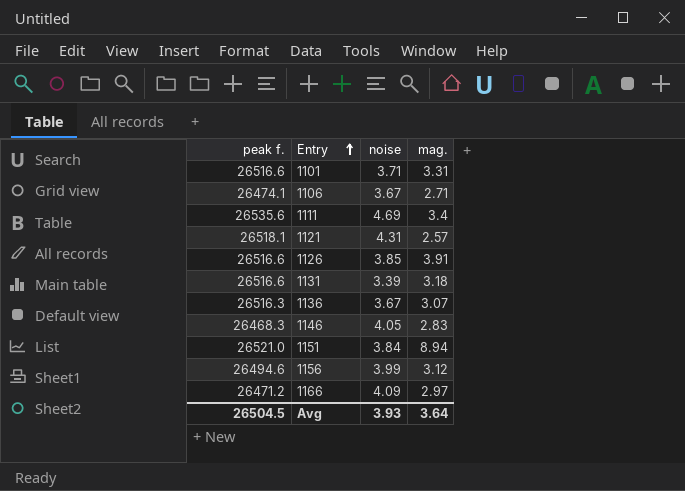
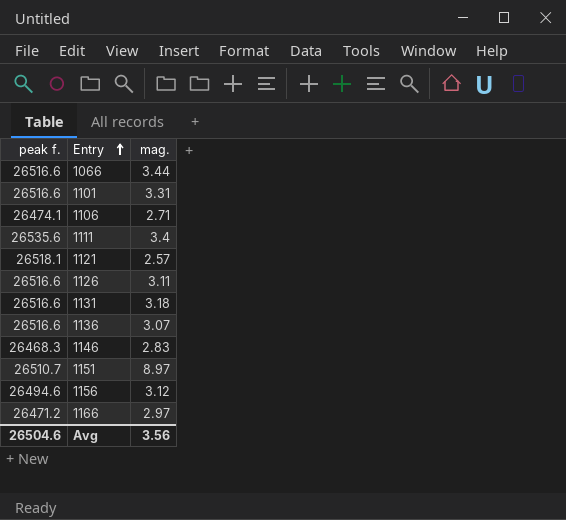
column noise | position: 3 -> none
row 1066: none -> 26516.6 | 3.44
1126 | mag.: 3.91 -> 3.11
1136 | peak f.: 26516.3 -> 26516.6
1151 | peak f.: 26521.0 -> 26510.7
1151 | mag.: 8.94 -> 8.97
Avg | peak f.: 26504.5 -> 26504.6
Avg | mag.: 3.64 -> 3.56

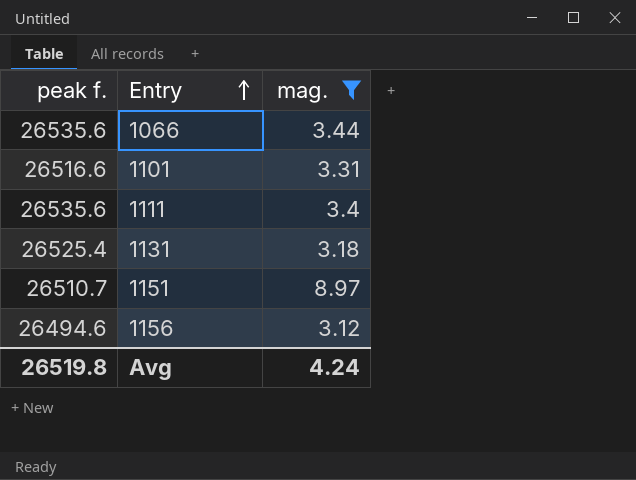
filter: none -> mag. >= 3.12
1066 | peak f.: 26516.6 -> 26535.6
1131 | peak f.: 26516.6 -> 26525.4
Avg | peak f.: 26504.6 -> 26519.8
Avg | mag.: 3.56 -> 4.24

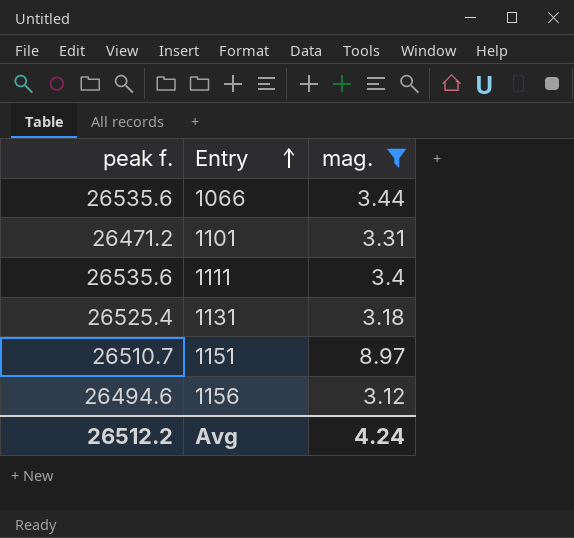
1101 | peak f.: 26516.6 -> 26471.2
Avg | peak f.: 26519.8 -> 26512.2

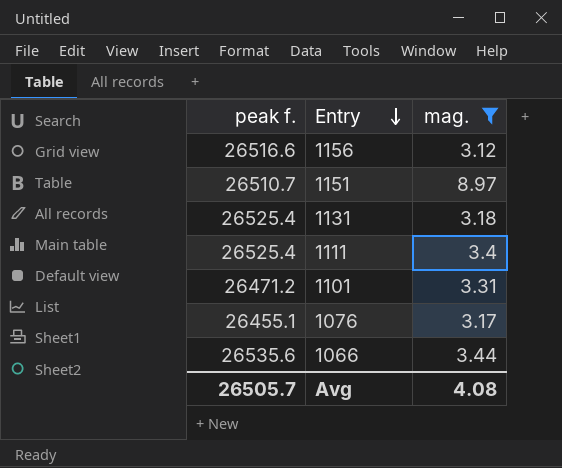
row order: Entry ascending -> Entry descending
1156 | peak f.: 26494.6 -> 26516.6
1111 | peak f.: 26535.6 -> 26525.4
row 1076: none -> 26455.1 | 3.17
Avg | peak f.: 26512.2 -> 26505.7
Avg | mag.: 4.24 -> 4.08

